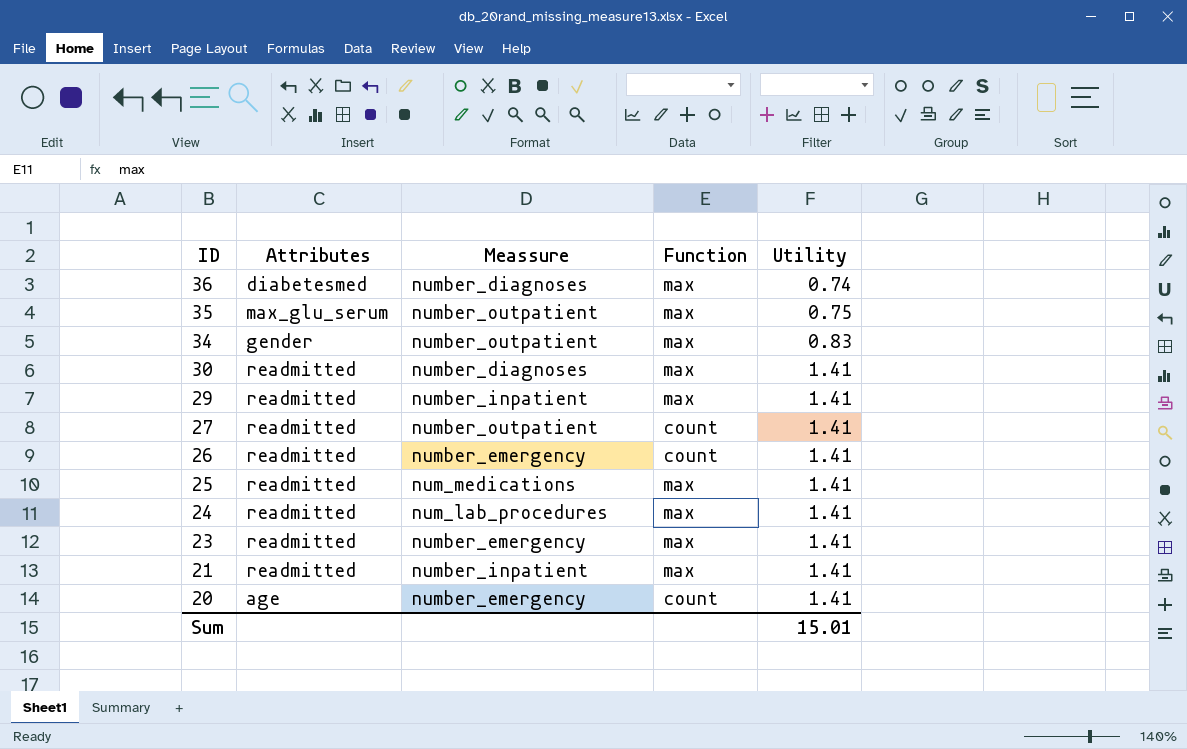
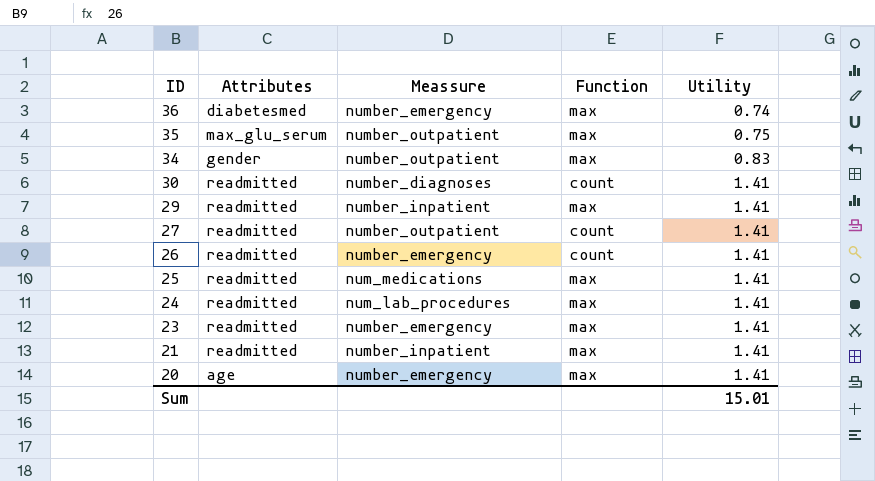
36 | Meassure: number_diagnoses -> number_emergency
30 | Function: max -> count
20 | Function: count -> max

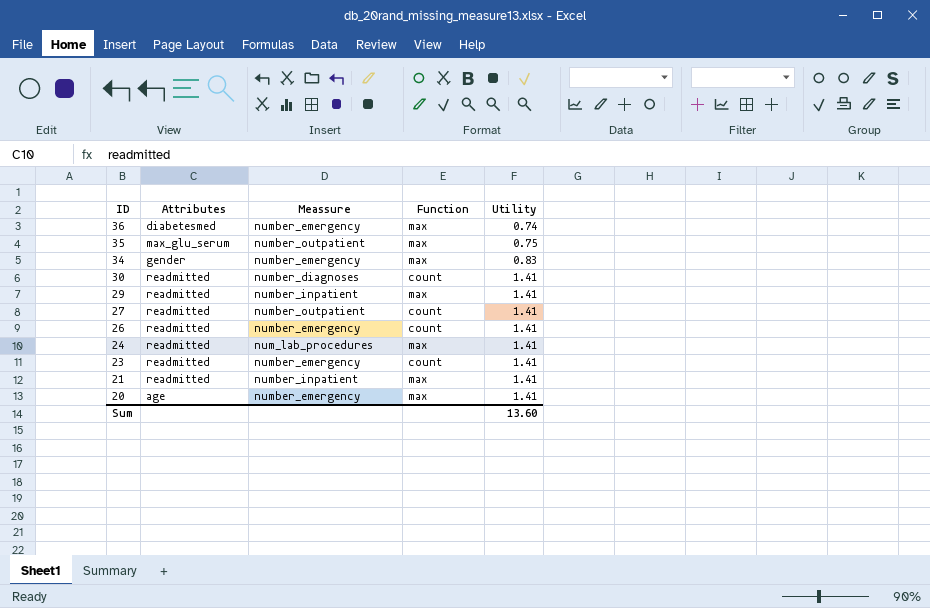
row 25: readmitted | num_medications | max | 1.41 -> none
34 | Meassure: number_outpatient -> number_emergency
23 | Function: max -> count
Sum | Utility: 15.01 -> 13.60

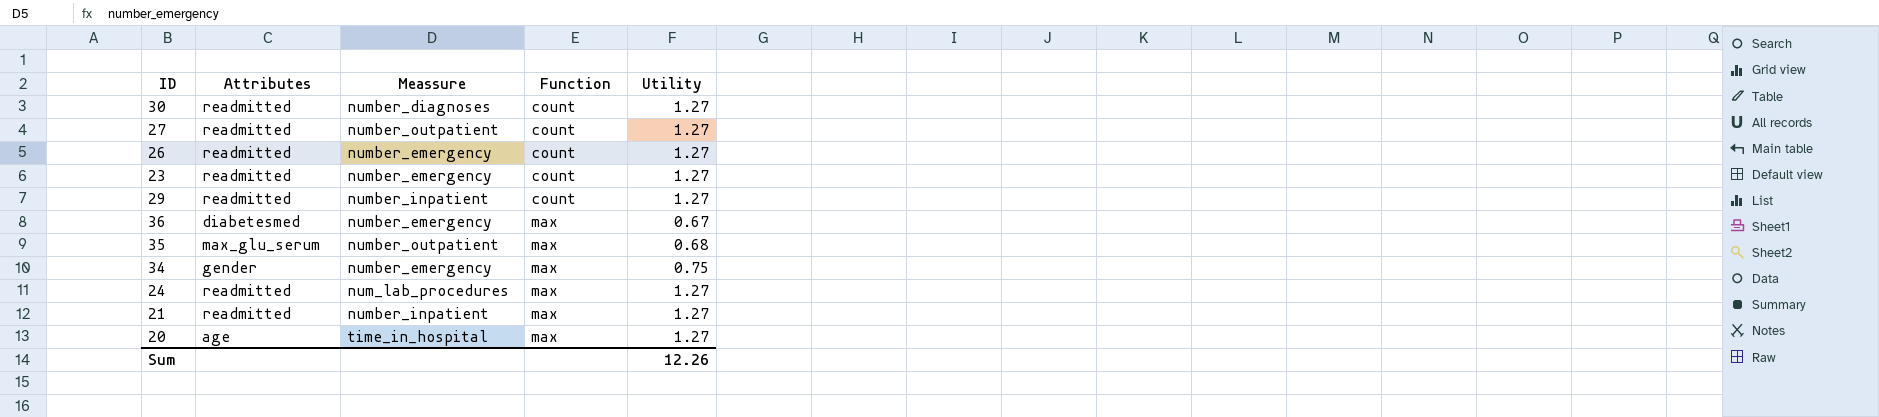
row order: ID descending -> Function ascending
30 | Utility: 1.41 -> 1.27
27 | Utility: 1.41 -> 1.27
26 | Utility: 1.41 -> 1.27
23 | Utility: 1.41 -> 1.27
29 | Function: max -> count
29 | Utility: 1.41 -> 1.27
36 | Utility: 0.74 -> 0.67
35 | Utility: 0.75 -> 0.68
34 | Utility: 0.83 -> 0.75
24 | Utility: 1.41 -> 1.27
21 | Utility: 1.41 -> 1.27
20 | Meassure: number_emergency -> time_in_hospital
20 | Utility: 1.41 -> 1.27
Sum | Utility: 13.60 -> 12.26

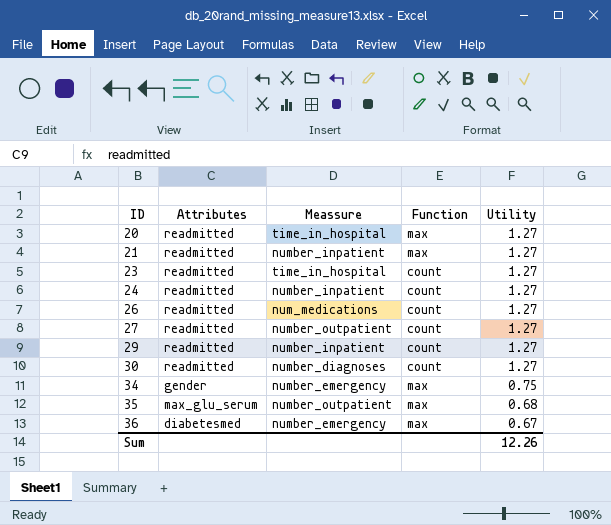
row order: Function ascending -> ID ascending
20 | Attributes: age -> readmitted
23 | Meassure: number_emergency -> time_in_hospital
24 | Meassure: num_lab_procedures -> number_inpatient
24 | Function: max -> count
26 | Meassure: number_emergency -> num_medications

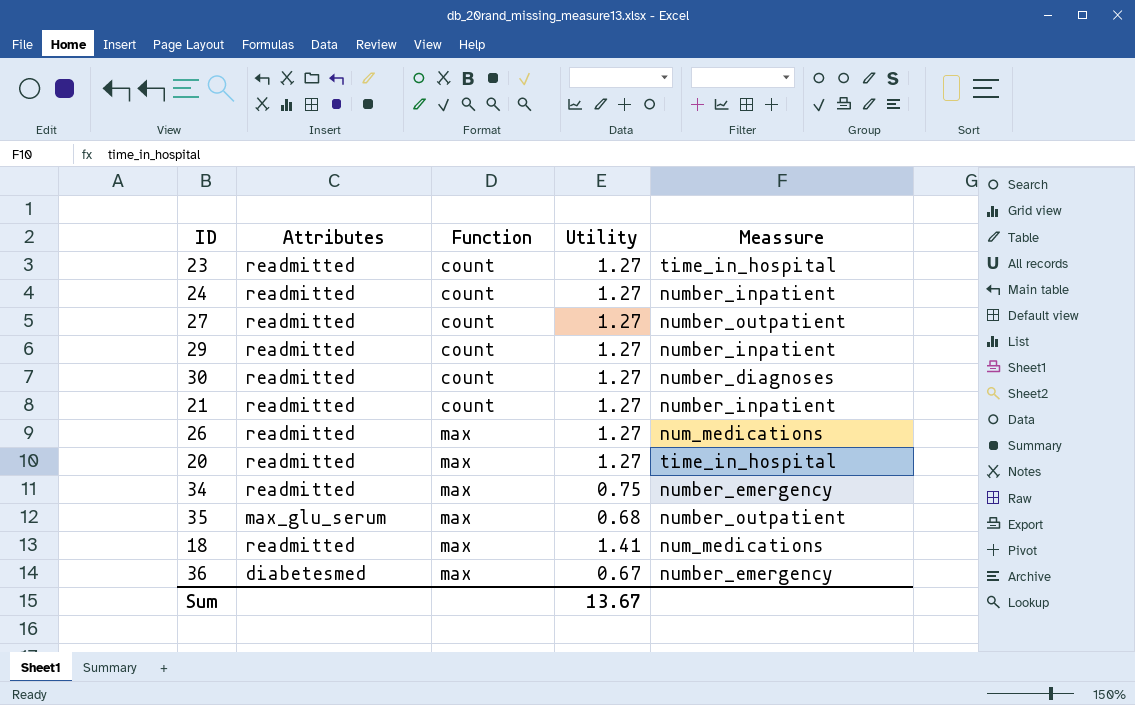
row order: ID ascending -> Function ascending
column Meassure | position: 3 -> 5
21 | Function: max -> count
26 | Function: count -> max
34 | Attributes: gender -> readmitted
row 18: none -> readmitted | max | 1.41 | num_medications
Sum | Utility: 12.26 -> 13.67

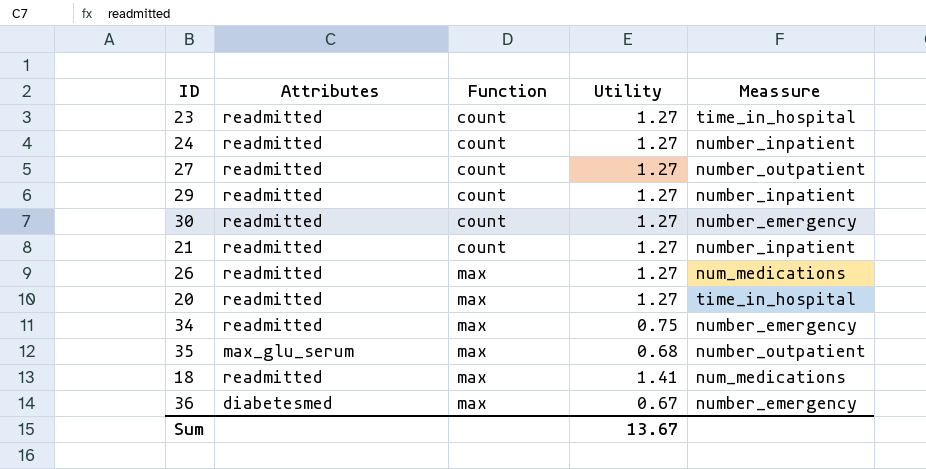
30 | Meassure: number_diagnoses -> number_emergency

